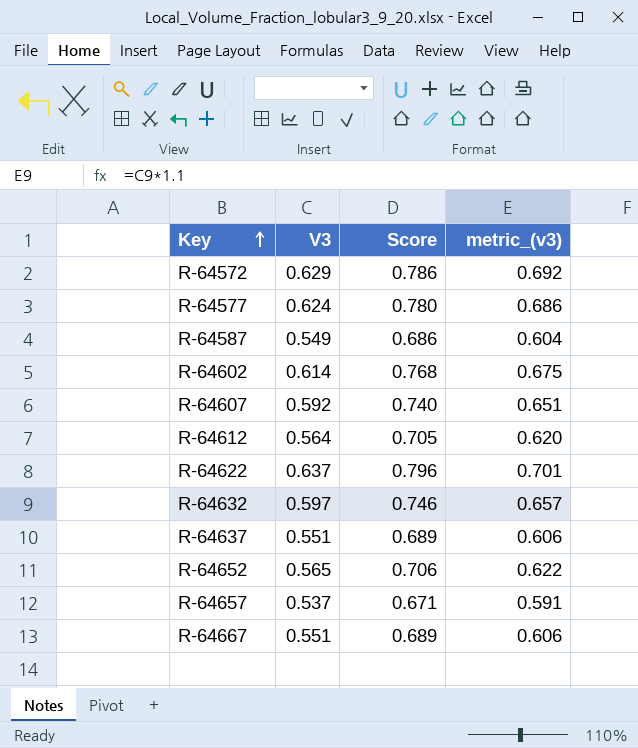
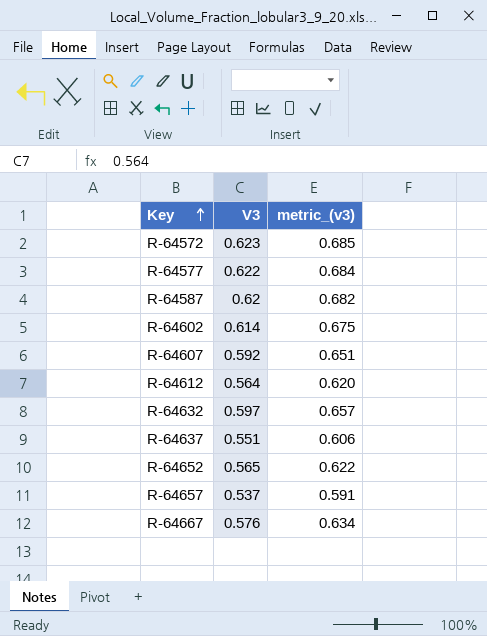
column Score | formula: [V3] * 1.25 -> none
row R-64622: 0.637 | 0.796 | 0.701 -> none
R-64572 | V3: 0.629 -> 0.623
R-64572 | metric_(v3): 0.692 -> 0.685
R-64577 | V3: 0.624 -> 0.622
R-64577 | metric_(v3): 0.686 -> 0.684
R-64587 | V3: 0.549 -> 0.62
R-64587 | metric_(v3): 0.604 -> 0.682
R-64667 | V3: 0.551 -> 0.576
R-64667 | metric_(v3): 0.606 -> 0.634

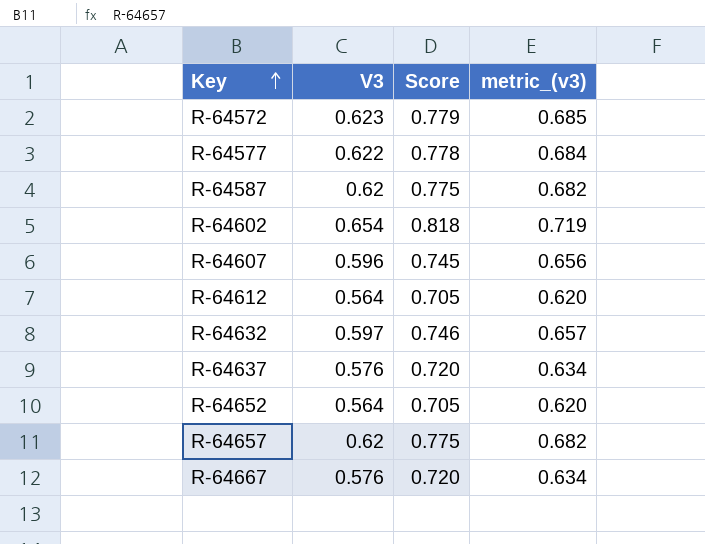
column Score | formula: none -> [V3] * 1.25
R-64602 | V3: 0.614 -> 0.654
R-64602 | metric_(v3): 0.675 -> 0.719
R-64607 | V3: 0.592 -> 0.596
R-64607 | metric_(v3): 0.651 -> 0.656
R-64637 | V3: 0.551 -> 0.576
R-64637 | metric_(v3): 0.606 -> 0.634
R-64652 | V3: 0.565 -> 0.564
R-64652 | metric_(v3): 0.622 -> 0.620
R-64657 | V3: 0.537 -> 0.62
R-64657 | metric_(v3): 0.591 -> 0.682

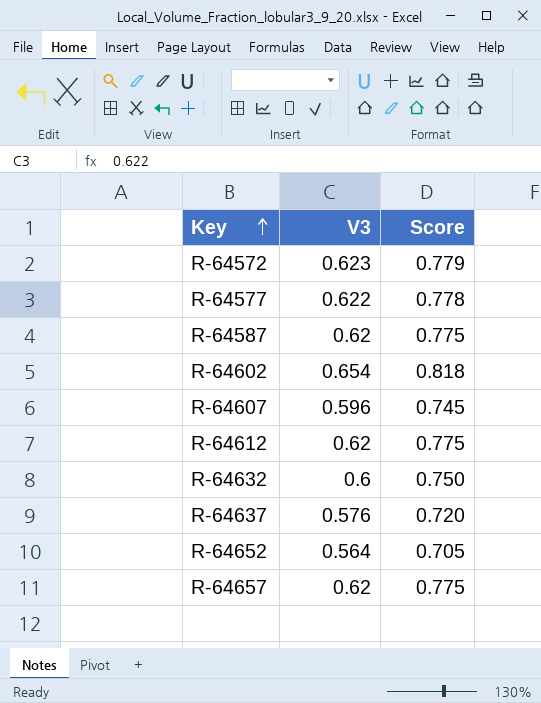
column metric_(v3) | formula: [V3] * 1.1 -> none
row R-64667: 0.576 | 0.720 | 0.634 -> none
R-64612 | V3: 0.564 -> 0.62
R-64612 | Score: 0.705 -> 0.775
R-64632 | V3: 0.597 -> 0.6
R-64632 | Score: 0.746 -> 0.750

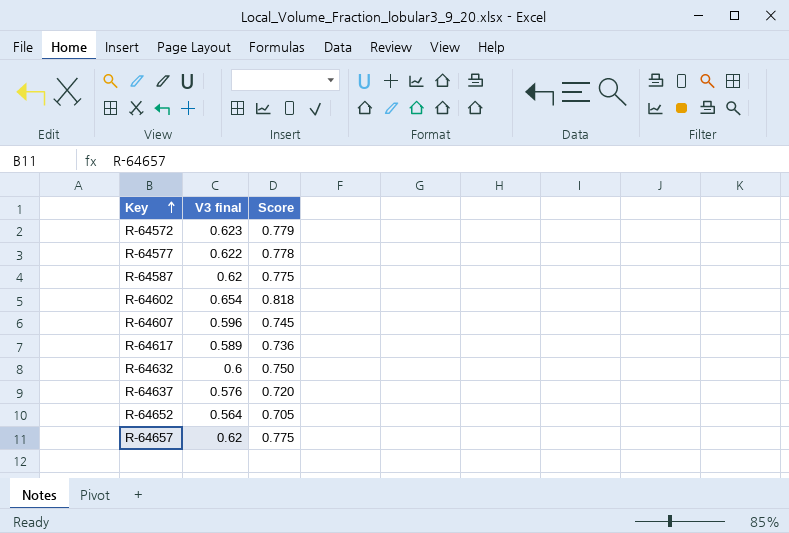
column name: V3 -> V3 final
row R-64612: 0.62 | 0.775 -> none
row R-64617: none -> 0.589 | 0.736

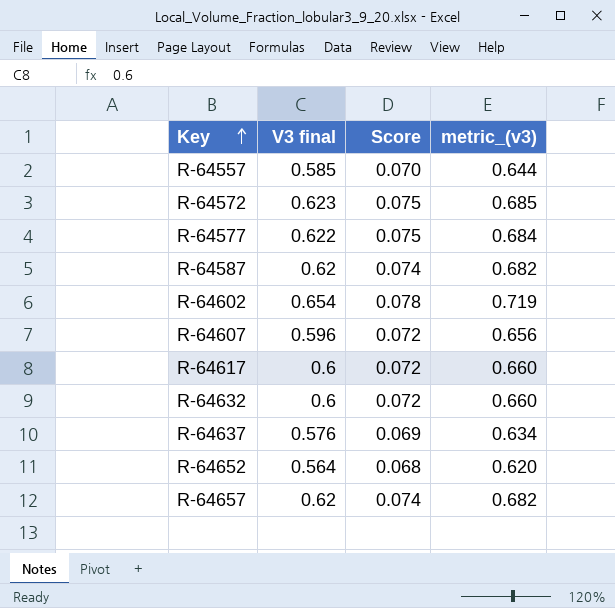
column Score | formula: [V3 final] * 1.25 -> [V3 final] * 0.12
column metric_(v3) | formula: none -> [V3 final] * 1.1
row R-64557: none -> 0.585 | 0.070 | 0.644
R-64617 | V3 final: 0.589 -> 0.6

